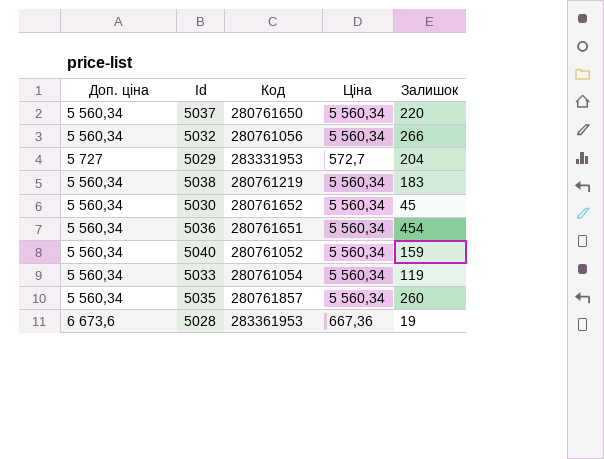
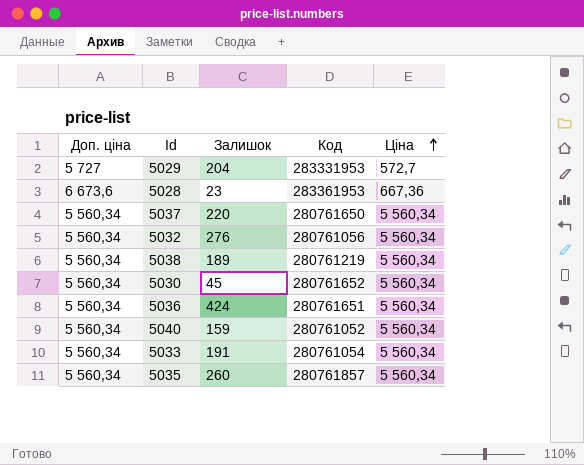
row order: none -> Ціна ascending
column Залишок | position: 5 -> 3
5028 | Залишок: 19 -> 23
5032 | Залишок: 266 -> 276
5038 | Залишок: 183 -> 189
5036 | Залишок: 454 -> 424
5033 | Залишок: 119 -> 191

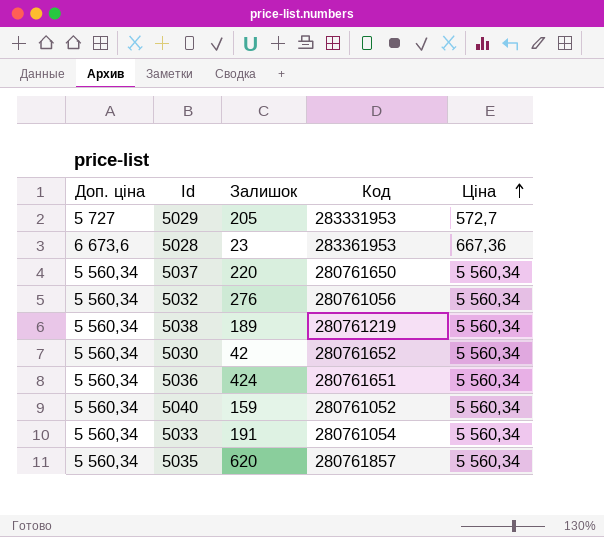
5029 | Залишок: 204 -> 205
5030 | Залишок: 45 -> 42
5035 | Залишок: 260 -> 620

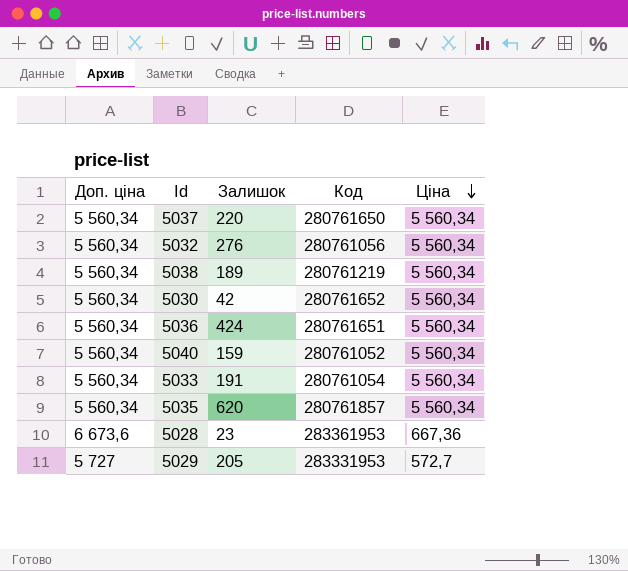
row order: Ціна ascending -> Ціна descending

